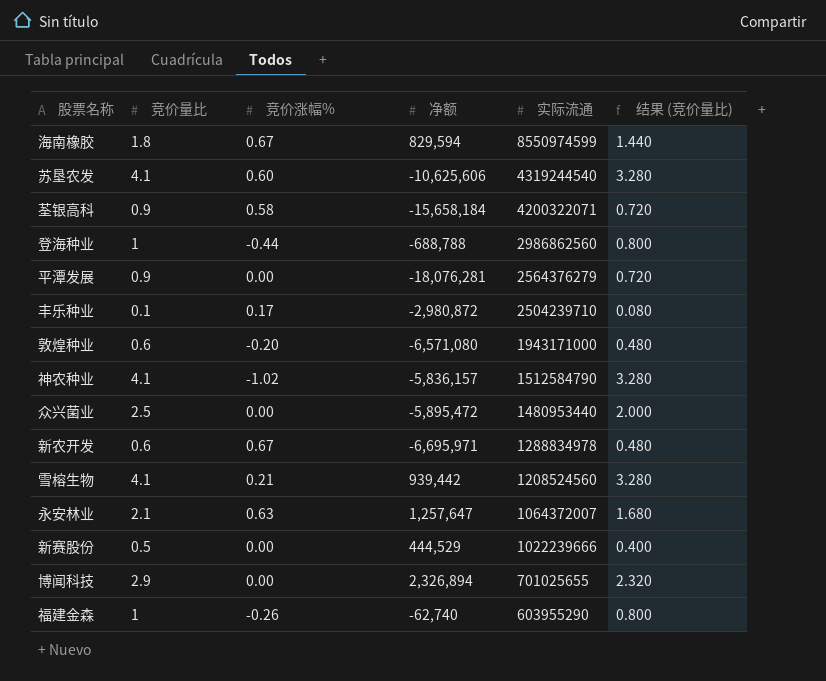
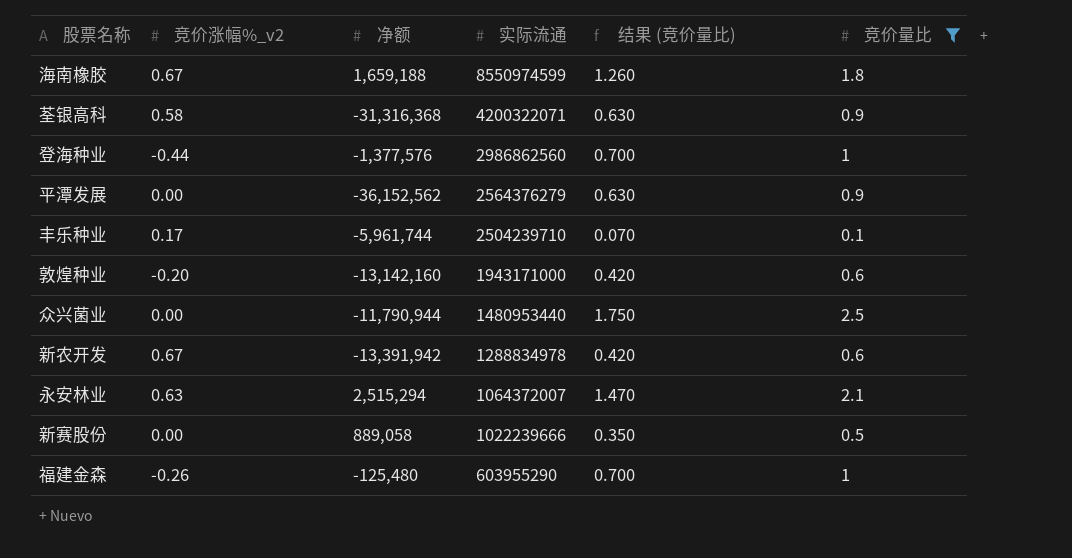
filter: none -> 竞价量比 <= 2.5
column name: 竞价涨幅% -> 竞价涨幅%_v2
column 结果 (竞价量比) | formula: [竞价量比] * 0.8 -> [竞价量比] * 0.7
column 竞价量比 | position: 2 -> 6
海南橡胶 | 净额: 829,594 -> 1,659,188
荃银高科 | 净额: -15,658,184 -> -31,316,368
登海种业 | 净额: -688,788 -> -1,377,576
平潭发展 | 净额: -18,076,281 -> -36,152,562
丰乐种业 | 净额: -2,980,872 -> -5,961,744
敦煌种业 | 净额: -6,571,080 -> -13,142,160
众兴菌业 | 净额: -5,895,472 -> -11,790,944
新农开发 | 净额: -6,695,971 -> -13,391,942
永安林业 | 净额: 1,257,647 -> 2,515,294
新赛股份 | 净额: 444,529 -> 889,058
福建金森 | 净额: -62,740 -> -125,480

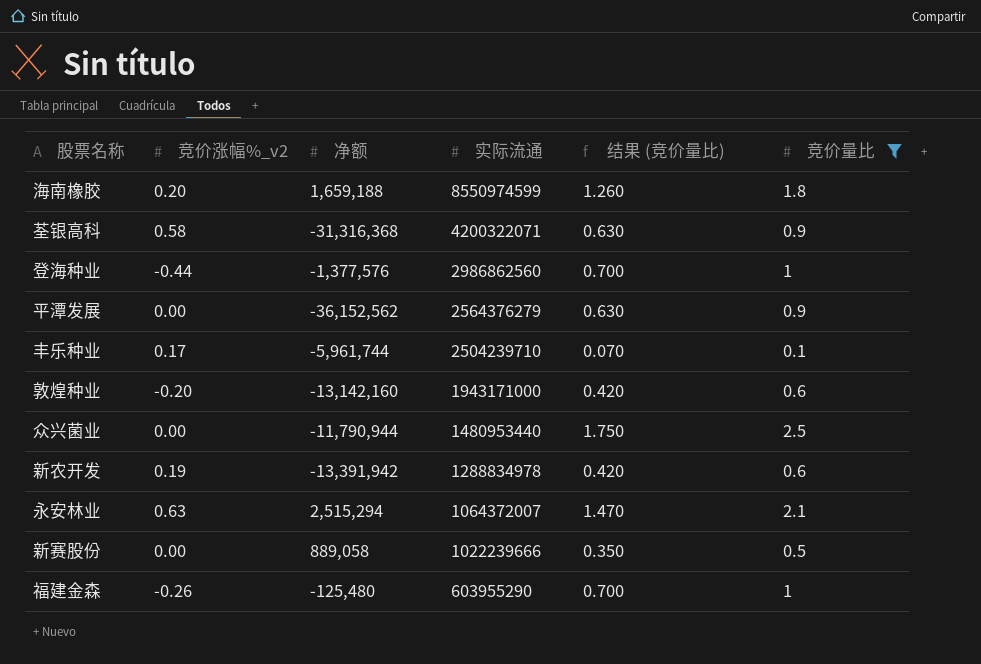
海南橡胶 | 竞价涨幅%_v2: 0.67 -> 0.20
新农开发 | 竞价涨幅%_v2: 0.67 -> 0.19

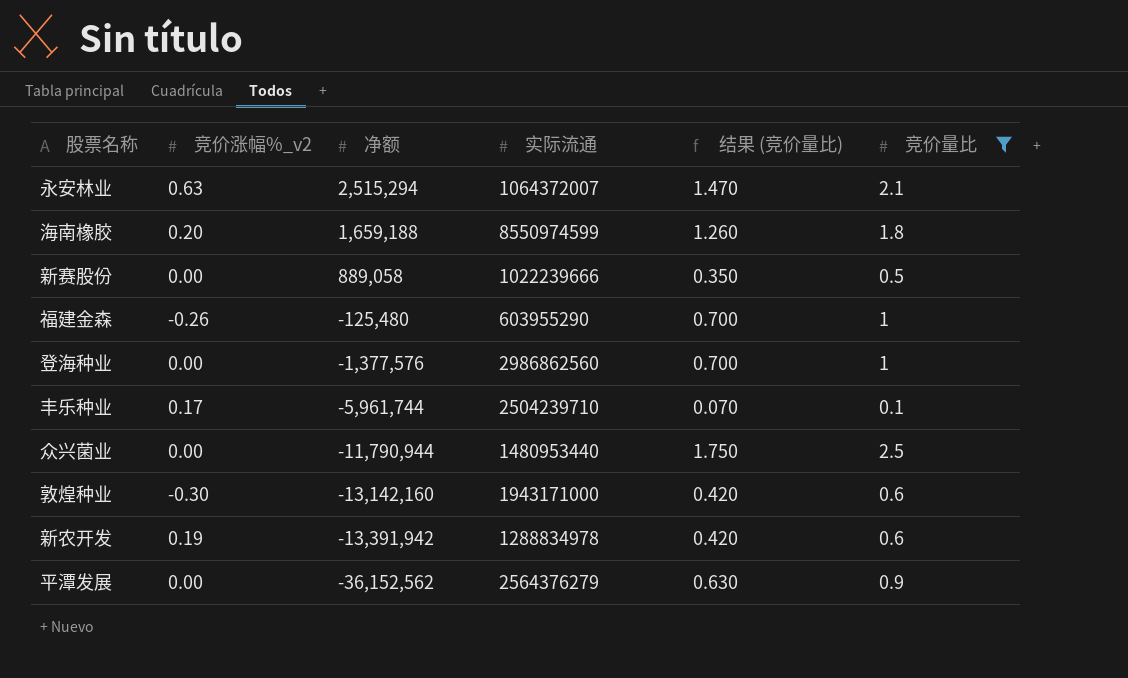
row order: 实际流通 descending -> 净额 descending
row 荃银高科: 0.58 | -31,316,368 | 4200322071 | 0.630 | 0.9 -> none
登海种业 | 竞价涨幅%_v2: -0.44 -> 0.00
敦煌种业 | 竞价涨幅%_v2: -0.20 -> -0.30

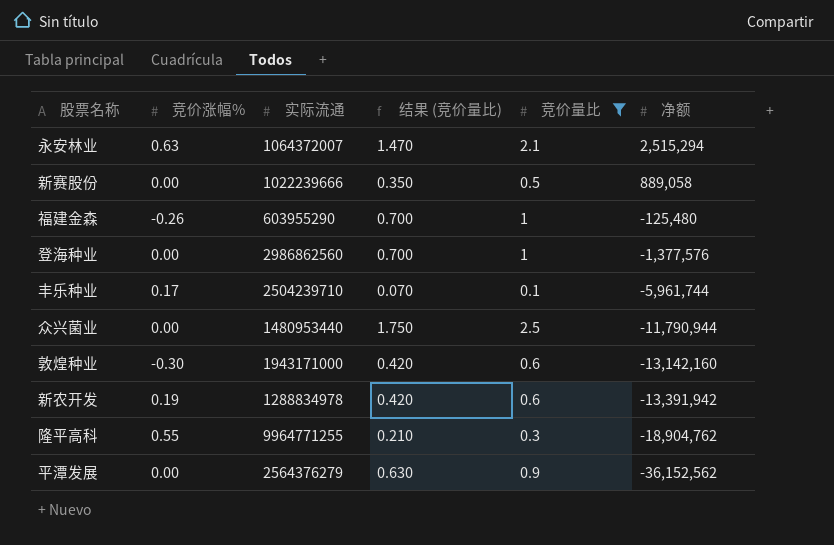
column name: 竞价涨幅%_v2 -> 竞价涨幅%
column 净额 | position: 3 -> 6
row 海南橡胶: 0.20 | 1,659,188 | 8550974599 | 1.260 | 1.8 -> none
row 隆平高科: none -> 0.55 | 9964771255 | 0.210 | 0.3 | -18,904,762

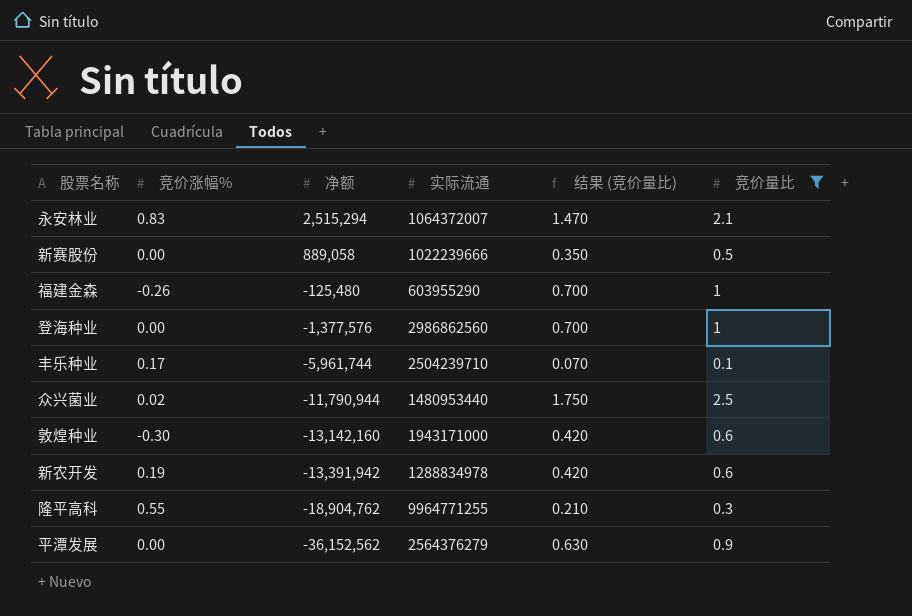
column 净额 | position: 6 -> 3
永安林业 | 竞价涨幅%: 0.63 -> 0.83
众兴菌业 | 竞价涨幅%: 0.00 -> 0.02

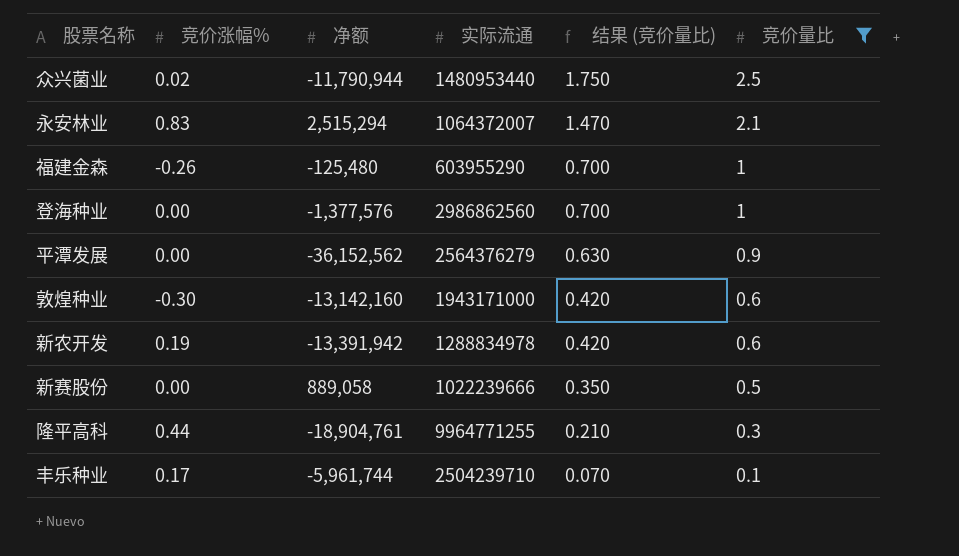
row order: 净额 descending -> 结果 (竞价量比) descending
隆平高科 | 竞价涨幅%: 0.55 -> 0.44
隆平高科 | 净额: -18,904,762 -> -18,904,761

